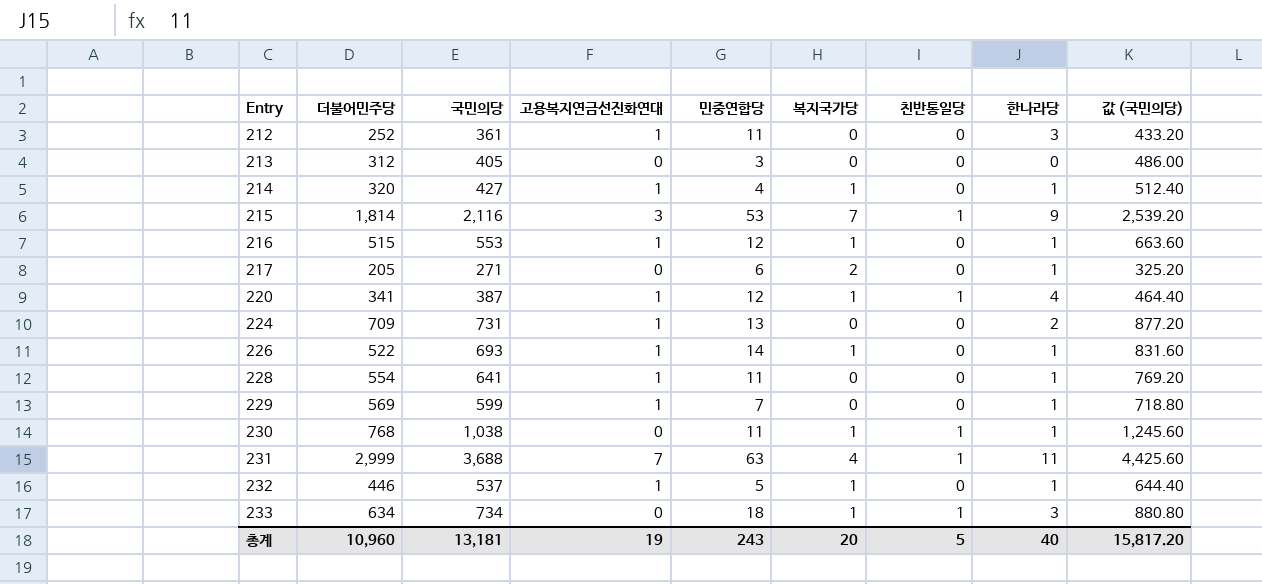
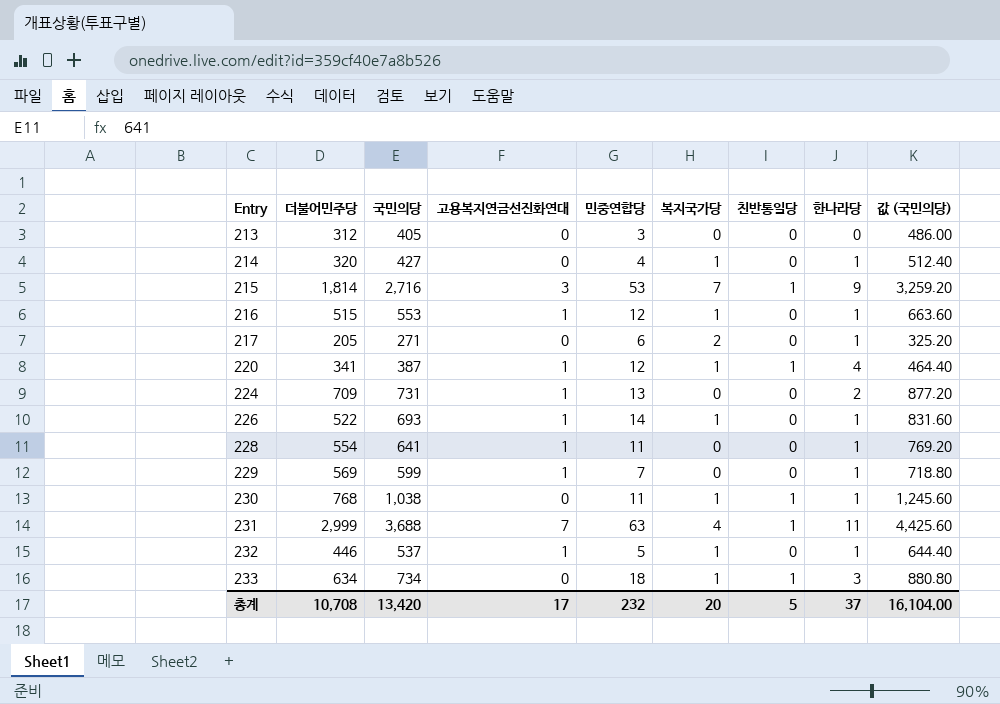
row 212: 252 | 361 | 1 | 11 | 0 | 0 | 3 | 433.20 -> none
214 | 고용복지연금선진화연대: 1 -> 0
215 | 국민의당: 2,116 -> 2,716
215 | 값 (국민의당): 2,539.20 -> 3,259.20
총계 | 더불어민주당: 10,960 -> 10,708
총계 | 국민의당: 13,181 -> 13,420
총계 | 고용복지연금선진화연대: 19 -> 17
총계 | 민중연합당: 243 -> 232
총계 | 한나라당: 40 -> 37
총계 | 값 (국민의당): 15,817.20 -> 16,104.00

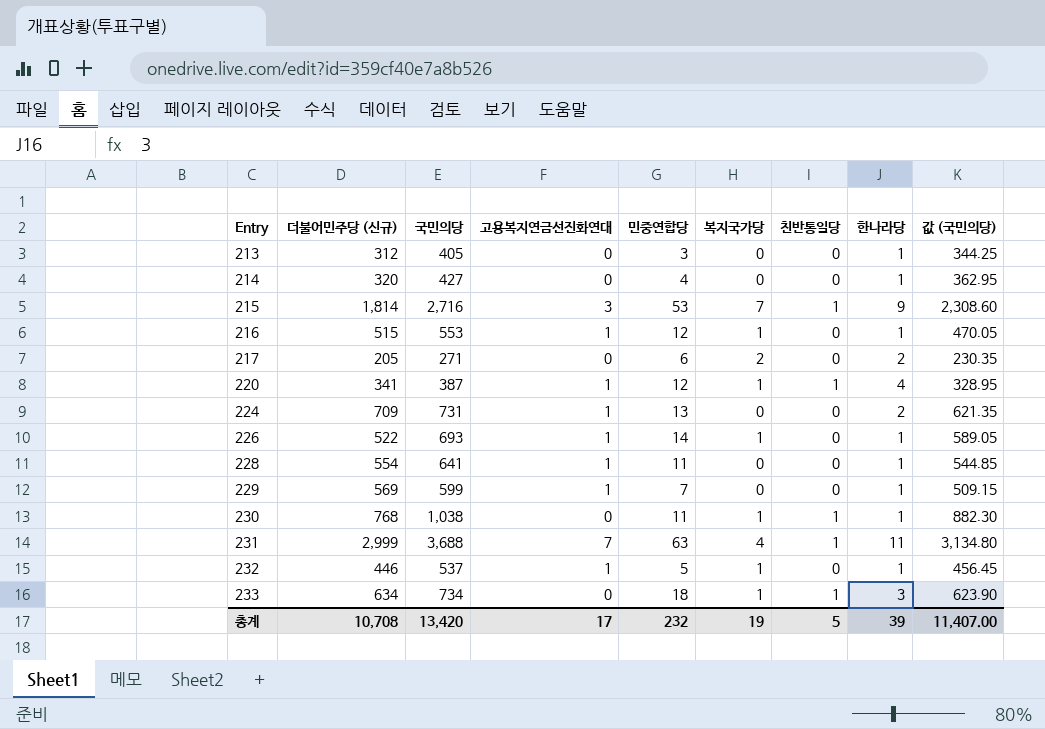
column name: 더불어민주당 -> 더불어민주당 (신규)
column 값 (국민의당) | formula: [국민의당] * 1.2 -> [국민의당] * 0.85
213 | 한나라당: 0 -> 1
214 | 복지국가당: 1 -> 0
217 | 한나라당: 1 -> 2
총계 | 복지국가당: 20 -> 19
총계 | 한나라당: 37 -> 39
총계 | 값 (국민의당): 16,104.00 -> 11,407.00

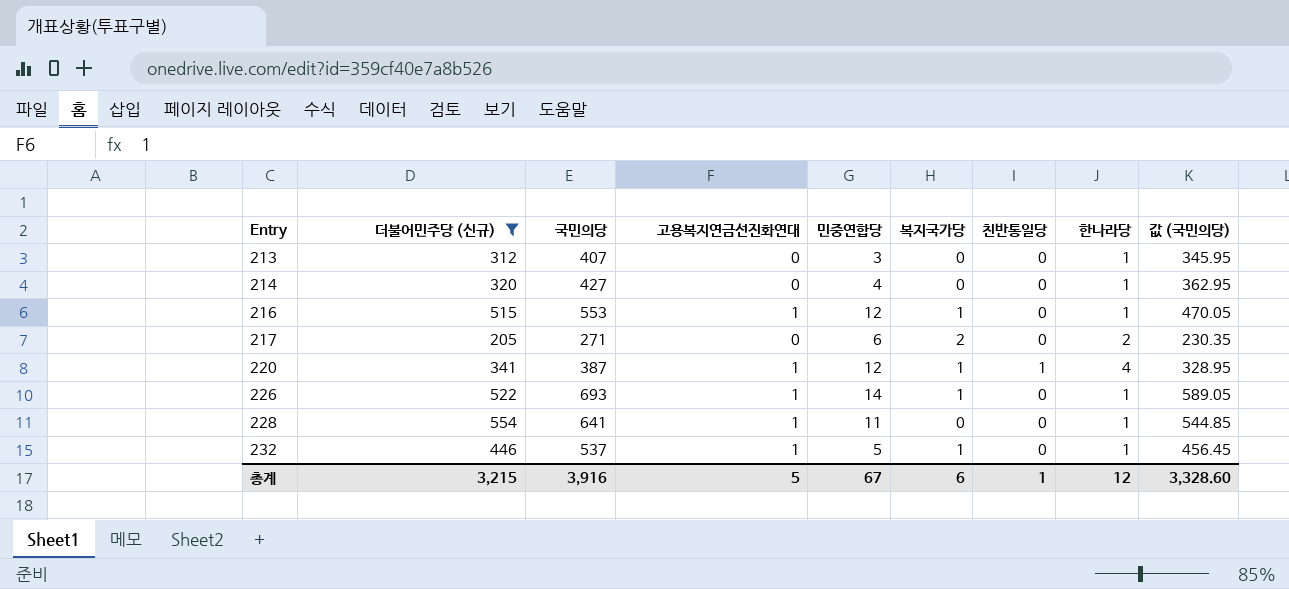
filter: none -> 더불어민주당 (신규) <= 554
213 | 국민의당: 405 -> 407
213 | 값 (국민의당): 344.25 -> 345.95
총계 | 더불어민주당 (신규): 10,708 -> 3,215
총계 | 국민의당: 13,420 -> 3,916
총계 | 고용복지연금선진화연대: 17 -> 5
총계 | 민중연합당: 232 -> 67
총계 | 복지국가당: 19 -> 6
총계 | 친반통일당: 5 -> 1
총계 | 한나라당: 39 -> 12
총계 | 값 (국민의당): 11,407.00 -> 3,328.60

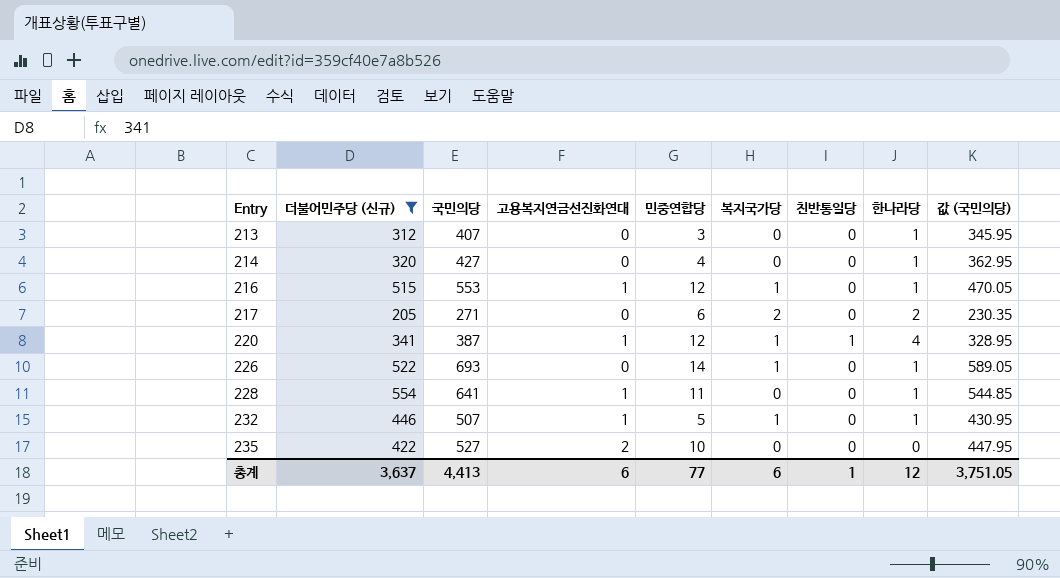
226 | 고용복지연금선진화연대: 1 -> 0
232 | 국민의당: 537 -> 507
232 | 값 (국민의당): 456.45 -> 430.95
row 235: none -> 422 | 527 | 2 | 10 | 0 | 0 | 0 | 447.95
총계 | 더불어민주당 (신규): 3,215 -> 3,637
총계 | 국민의당: 3,916 -> 4,413
총계 | 고용복지연금선진화연대: 5 -> 6
총계 | 민중연합당: 67 -> 77
총계 | 값 (국민의당): 3,328.60 -> 3,751.05

